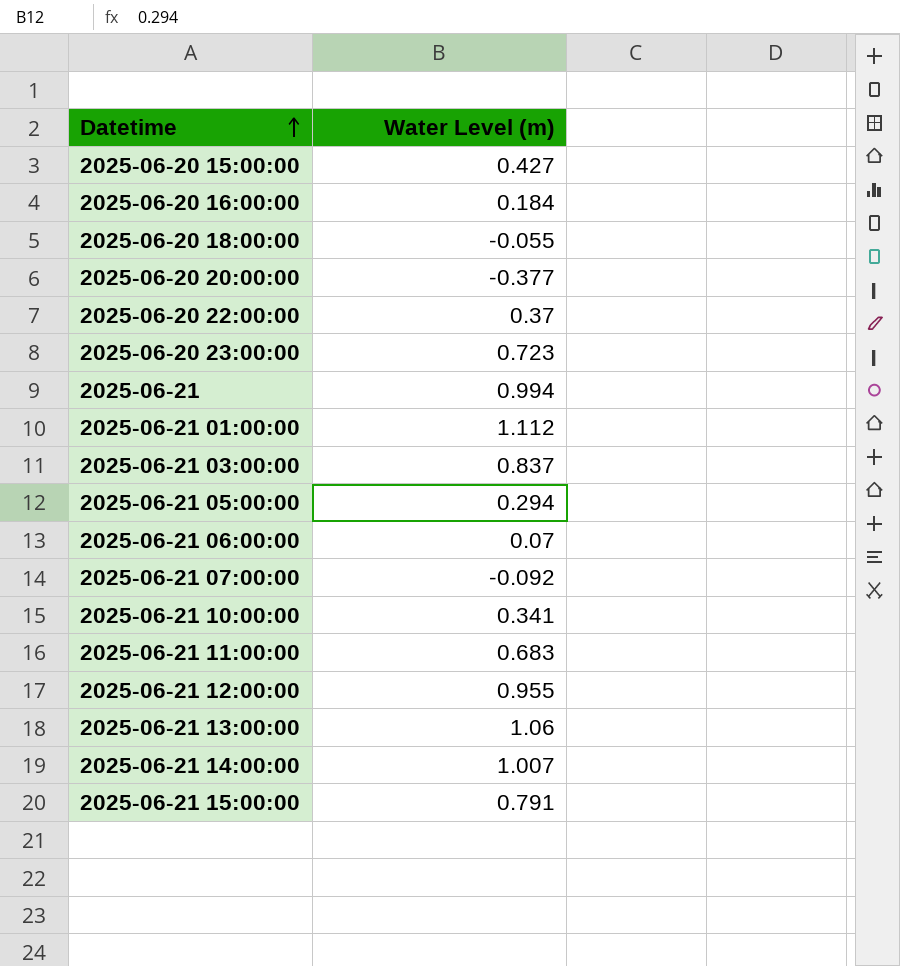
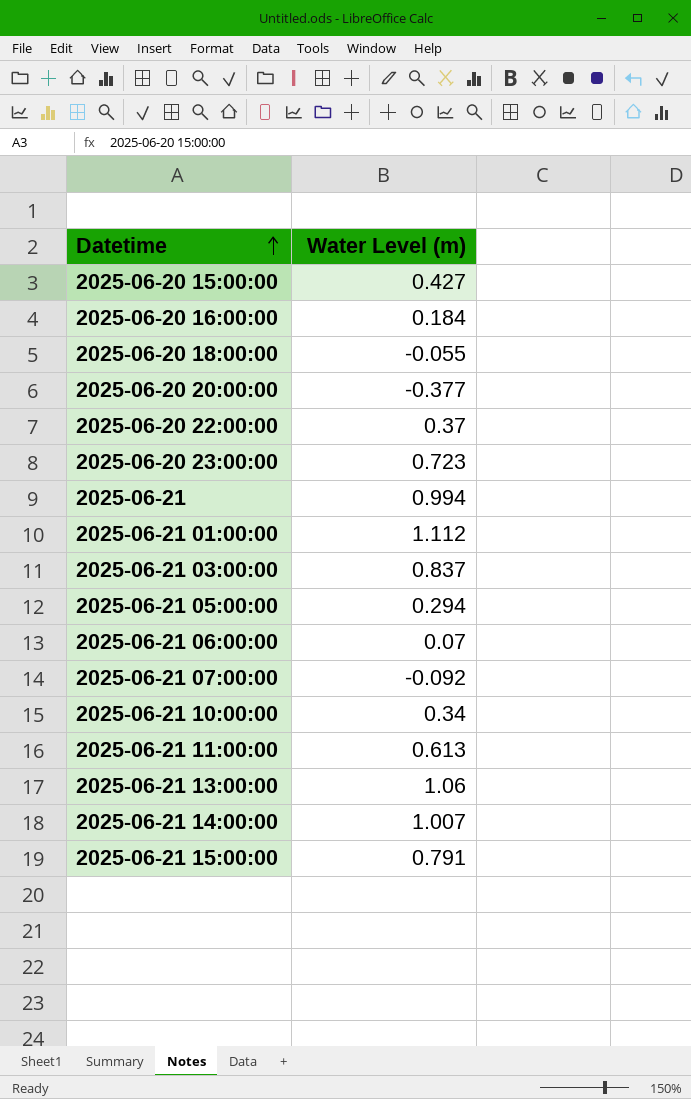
row 2025-06-21 12:00:00: 0.955 -> none
2025-06-21 10:00:00 | Water Level (m): 0.341 -> 0.34
2025-06-21 11:00:00 | Water Level (m): 0.683 -> 0.613

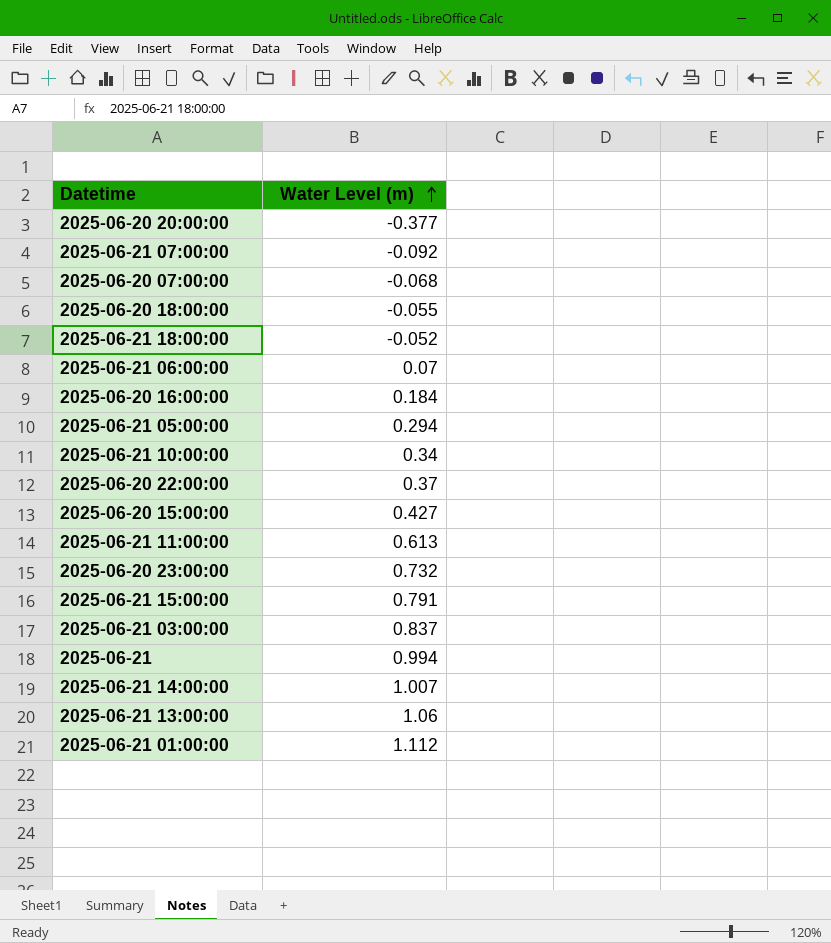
row order: Datetime ascending -> Water Level (m) ascending
row 2025-06-20 07:00:00: none -> -0.068
row 2025-06-21 18:00:00: none -> -0.052
2025-06-20 23:00:00 | Water Level (m): 0.723 -> 0.732

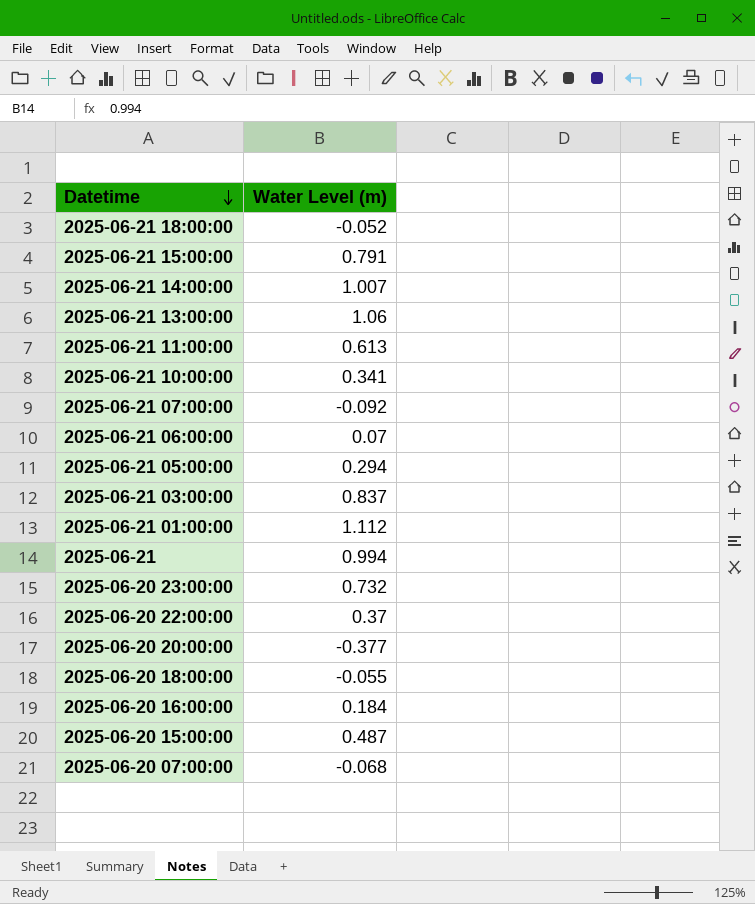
row order: Water Level (m) ascending -> Datetime descending
2025-06-21 10:00:00 | Water Level (m): 0.34 -> 0.341
2025-06-20 15:00:00 | Water Level (m): 0.427 -> 0.487

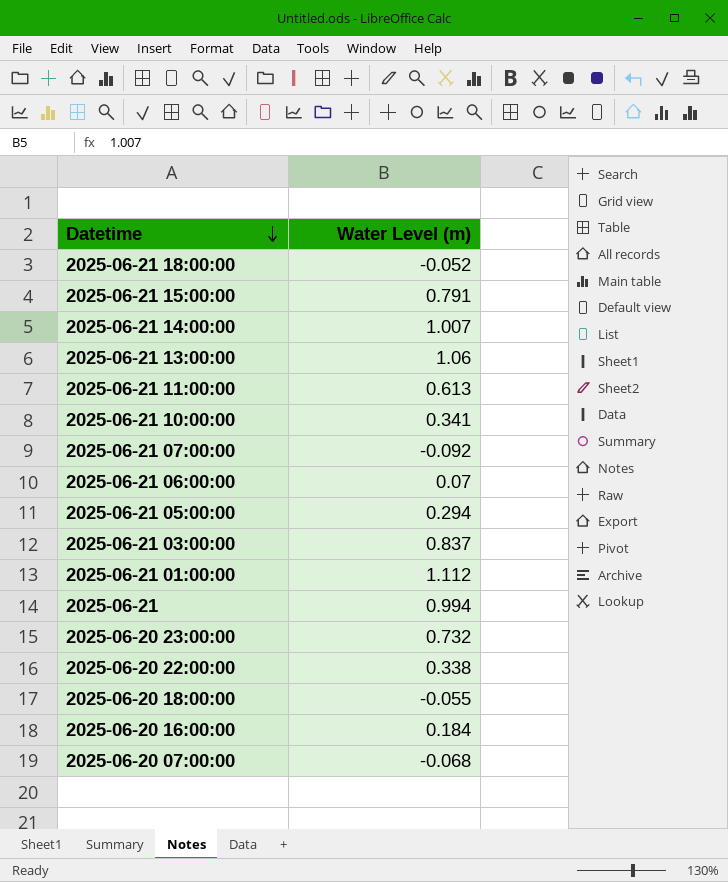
row 2025-06-20 20:00:00: -0.377 -> none
row 2025-06-20 15:00:00: 0.487 -> none
2025-06-20 22:00:00 | Water Level (m): 0.37 -> 0.338

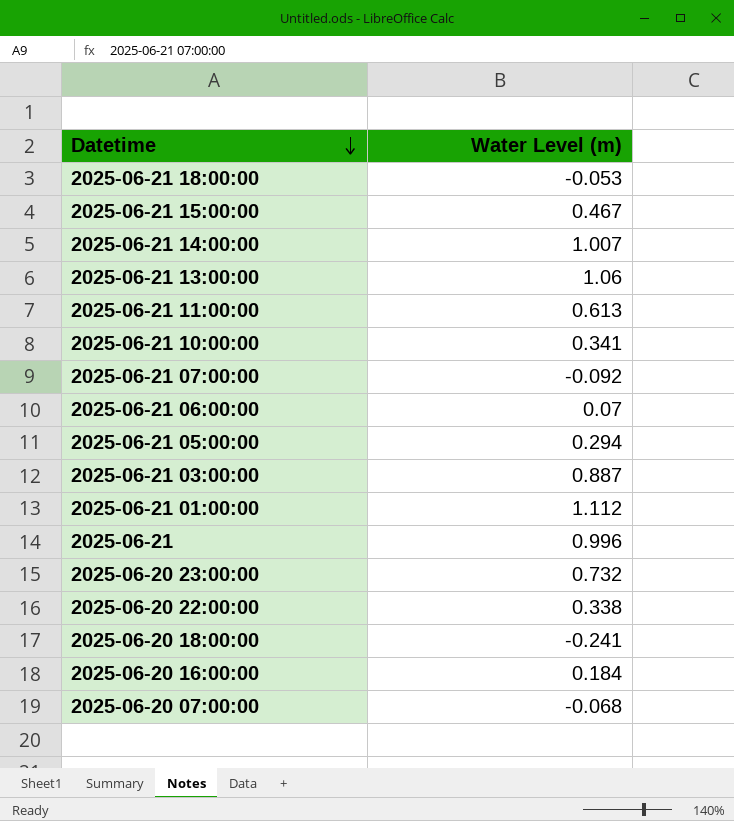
2025-06-21 18:00:00 | Water Level (m): -0.052 -> -0.053
2025-06-21 15:00:00 | Water Level (m): 0.791 -> 0.467
2025-06-21 03:00:00 | Water Level (m): 0.837 -> 0.887
2025-06-21 | Water Level (m): 0.994 -> 0.996
2025-06-20 18:00:00 | Water Level (m): -0.055 -> -0.241

